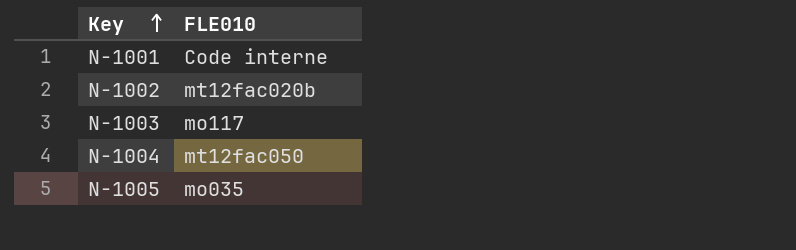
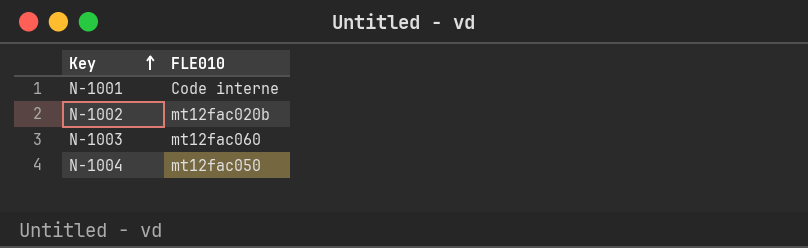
row N-1005: mo035 -> none
N-1003 | FLE010: mo117 -> mt12fac060

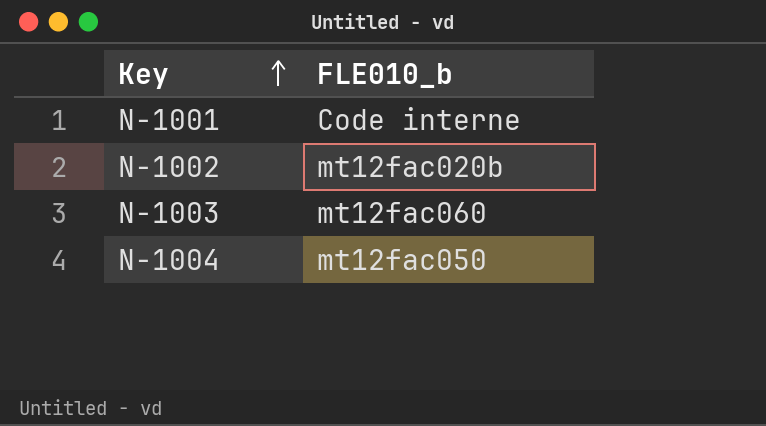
column name: FLE010 -> FLE010_b

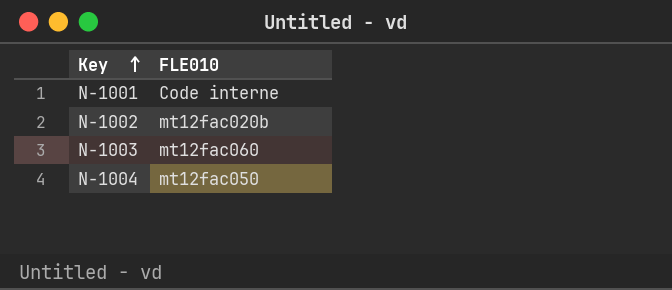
column name: FLE010_b -> FLE010

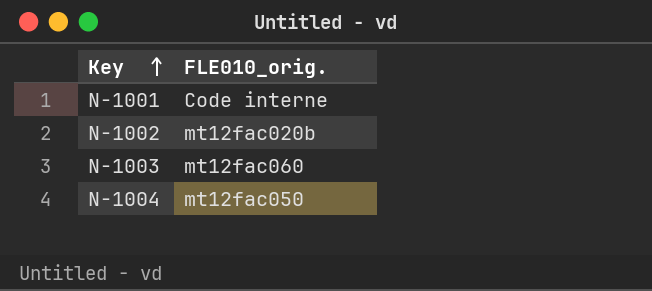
column name: FLE010 -> FLE010_orig.

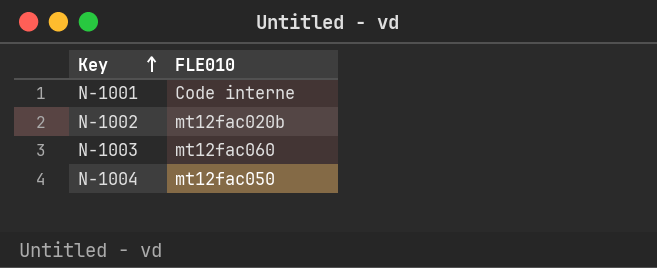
column name: FLE010_orig. -> FLE010

